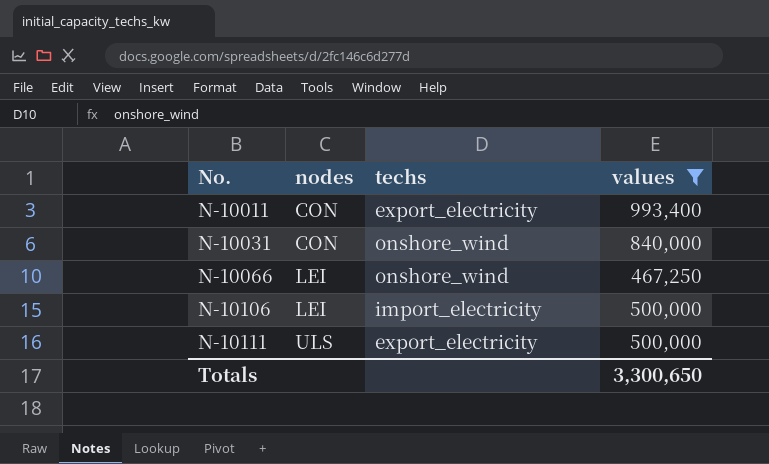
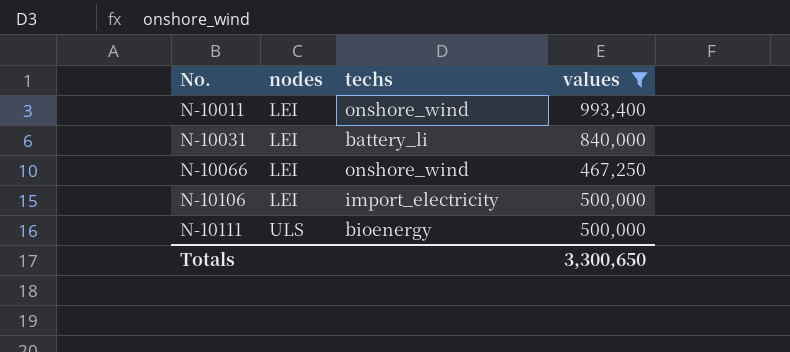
N-10011 | nodes: CON -> LEI
N-10011 | techs: export_electricity -> onshore_wind
N-10031 | nodes: CON -> LEI
N-10031 | techs: onshore_wind -> battery_li
N-10111 | techs: export_electricity -> bioenergy

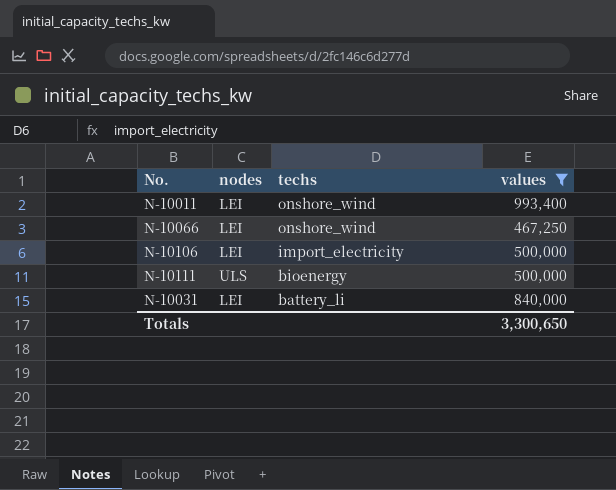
row order: No. ascending -> techs descending

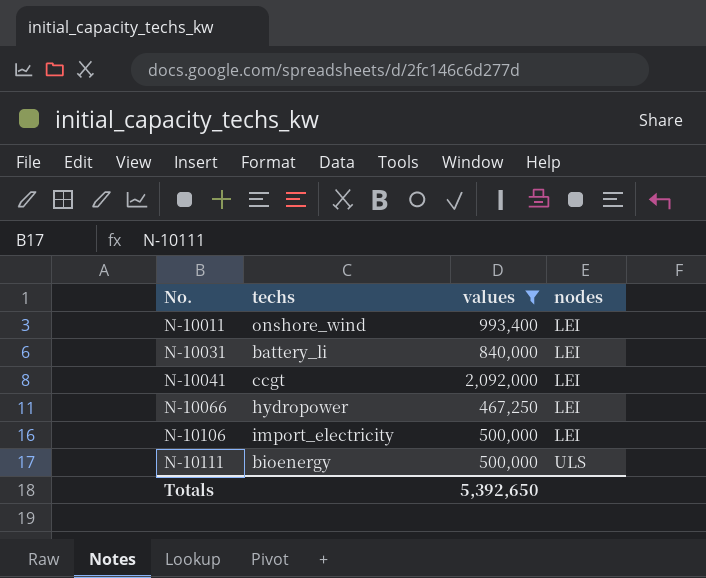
row order: techs descending -> No. ascending
column nodes | position: 2 -> 4
row N-10041: none -> ccgt | 2,092,000 | LEI
N-10066 | techs: onshore_wind -> hydropower
Totals | values: 3,300,650 -> 5,392,650

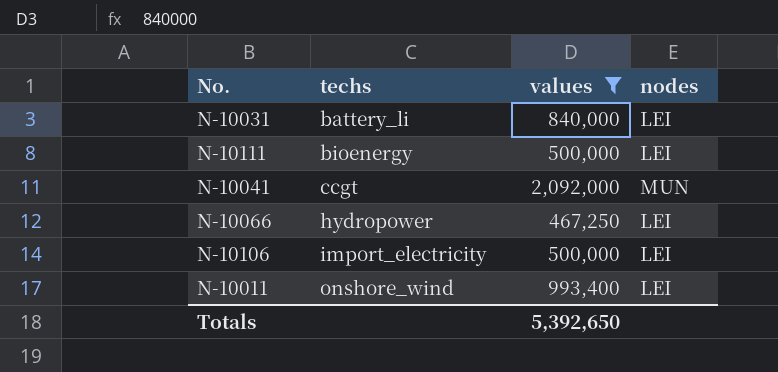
row order: No. ascending -> techs ascending
N-10111 | nodes: ULS -> LEI
N-10041 | nodes: LEI -> MUN

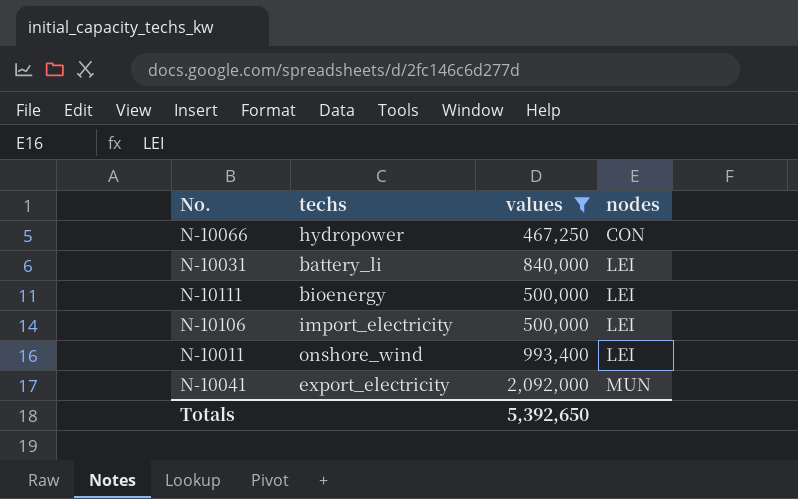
row order: techs ascending -> nodes ascending
N-10066 | nodes: LEI -> CON
N-10041 | techs: ccgt -> export_electricity

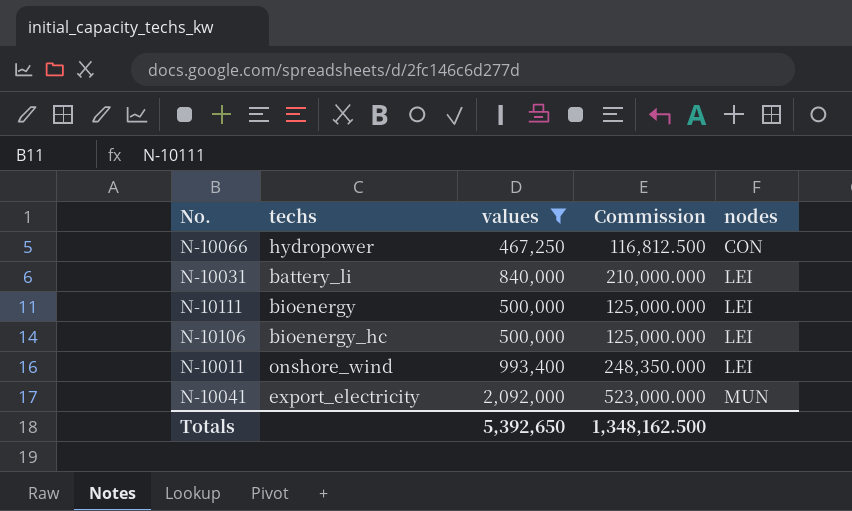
column Commission | formula: none -> [values] * 0.25
N-10106 | techs: import_electricity -> bioenergy_hc

